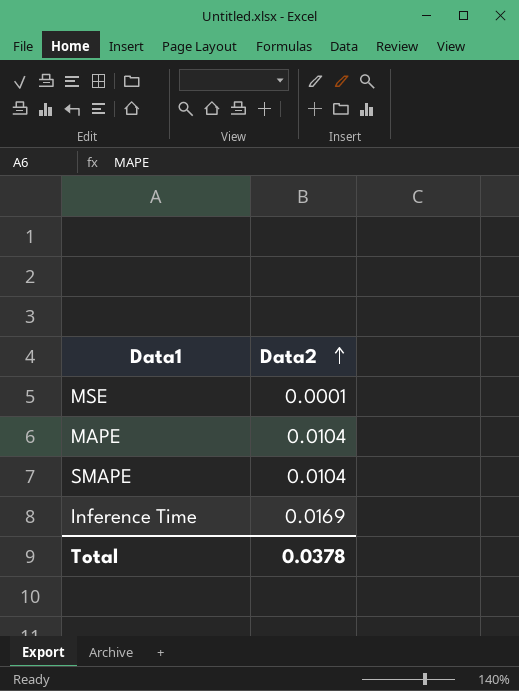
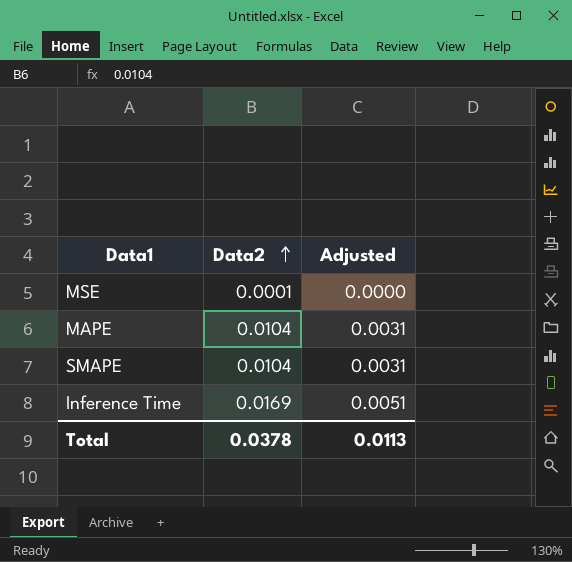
column Adjusted | formula: none -> [Data2] * 0.3

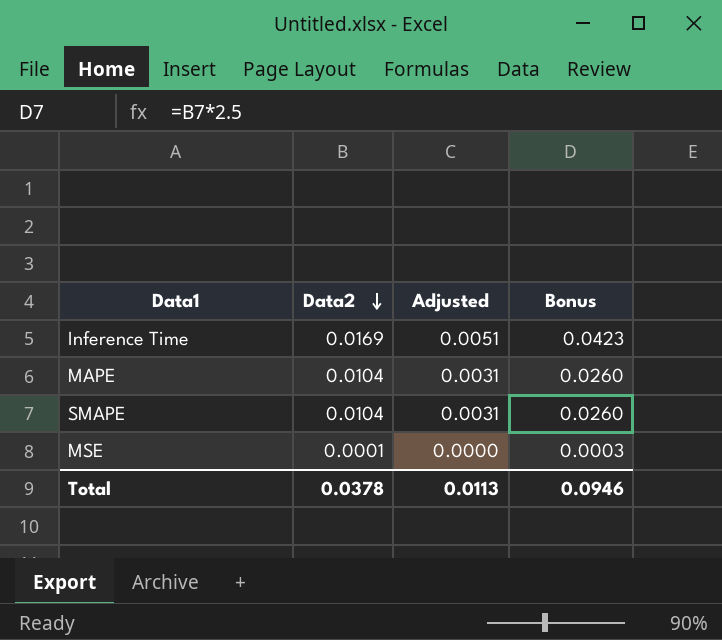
row order: Data2 ascending -> Data2 descending
column Bonus | formula: none -> [Data2] * 2.5

